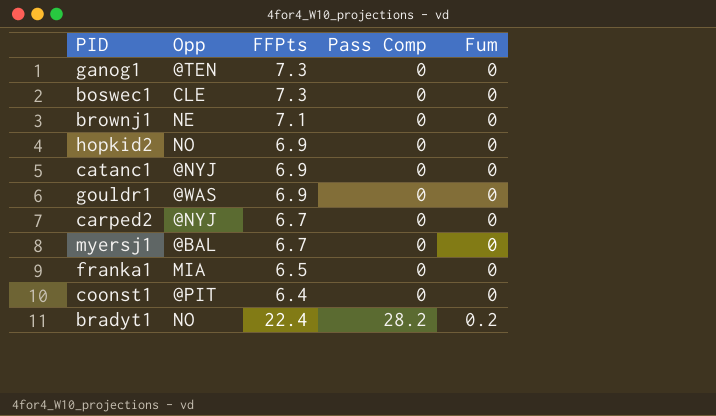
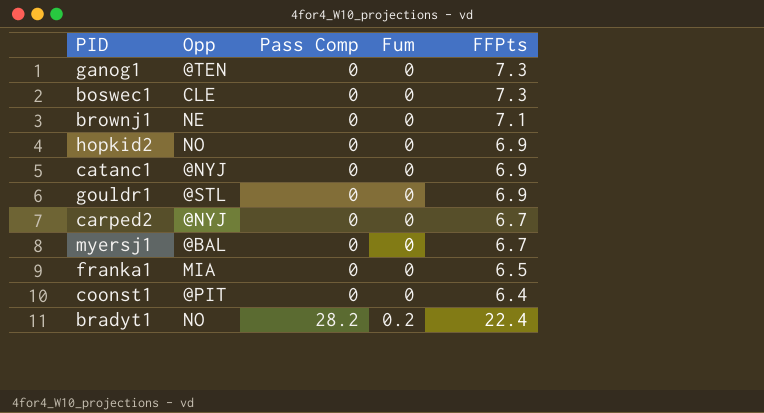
column FFPts | position: 3 -> 5
gouldr1 | Opp: @WAS -> @STL

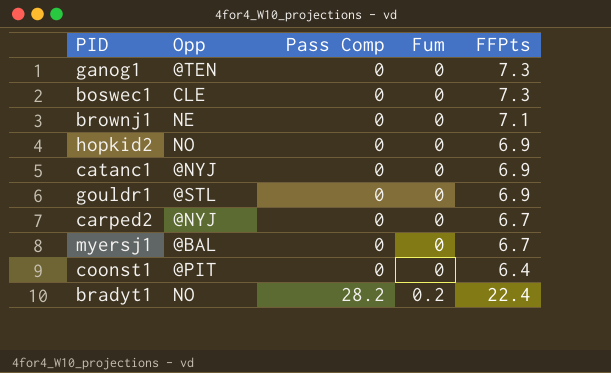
row franka1: MIA | 0 | 0 | 6.5 -> none

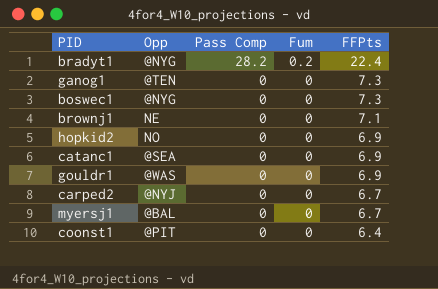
row order: Pass Comp ascending -> Pass Comp descending
bradyt1 | Opp: NO -> @NYG
boswec1 | Opp: CLE -> @NYG
catanc1 | Opp: @NYJ -> @SEA
gouldr1 | Opp: @STL -> @WAS

